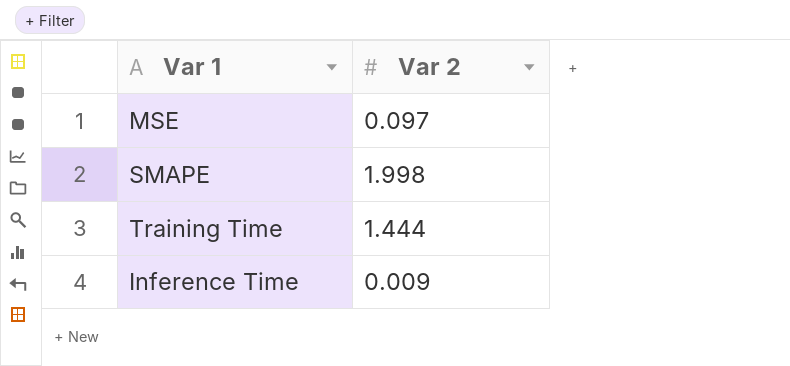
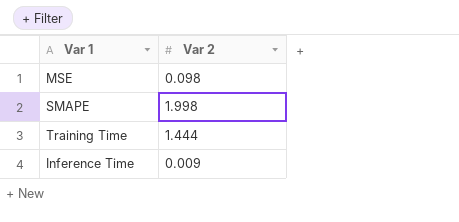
MSE | Var 2: 0.097 -> 0.098

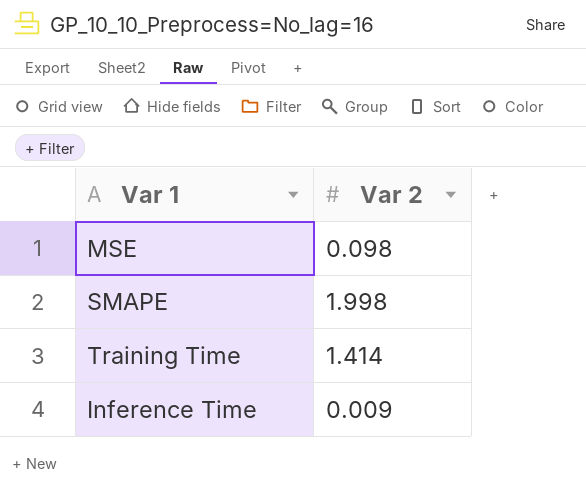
Training Time | Var 2: 1.444 -> 1.414

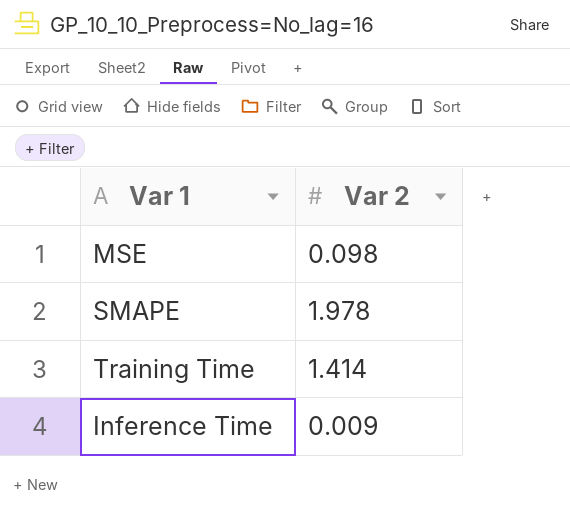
SMAPE | Var 2: 1.998 -> 1.978

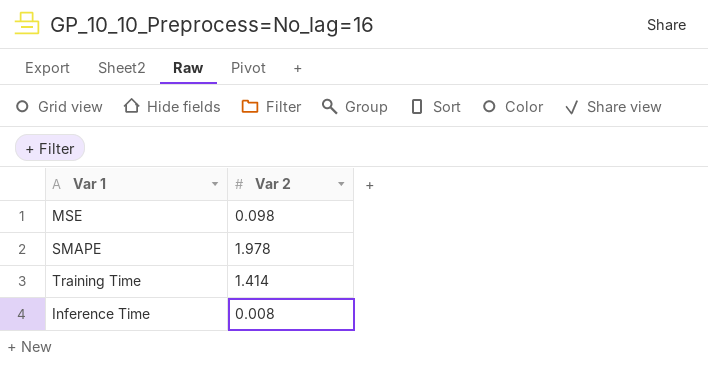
Inference Time | Var 2: 0.009 -> 0.008

